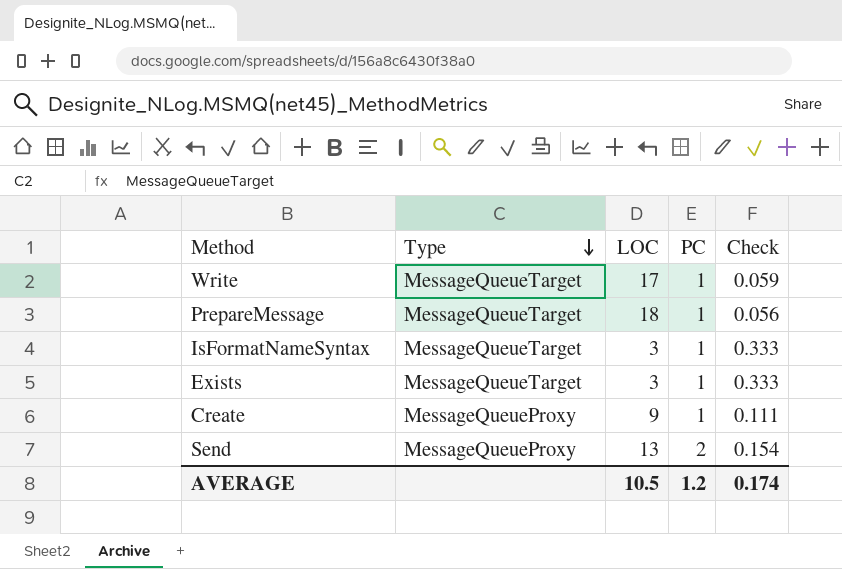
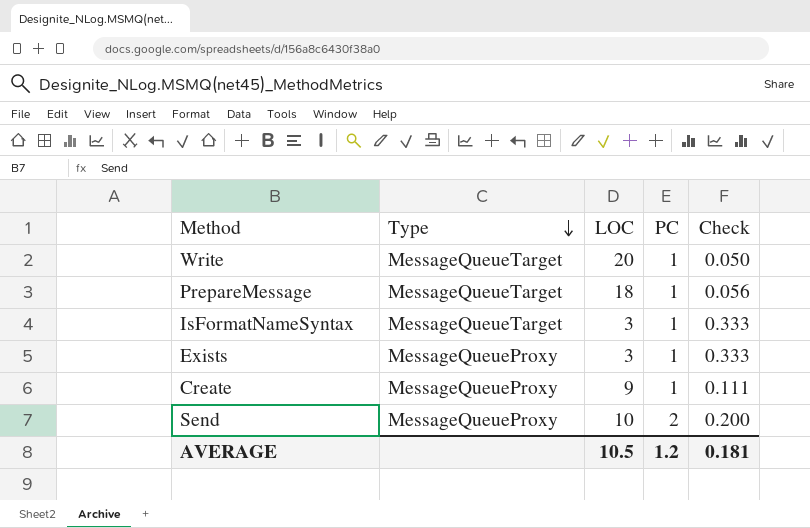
Write | LOC: 17 -> 20
Write | Check: 0.059 -> 0.050
Exists | Type: MessageQueueTarget -> MessageQueueProxy
Send | LOC: 13 -> 10
Send | Check: 0.154 -> 0.200
AVERAGE | Check: 0.174 -> 0.181

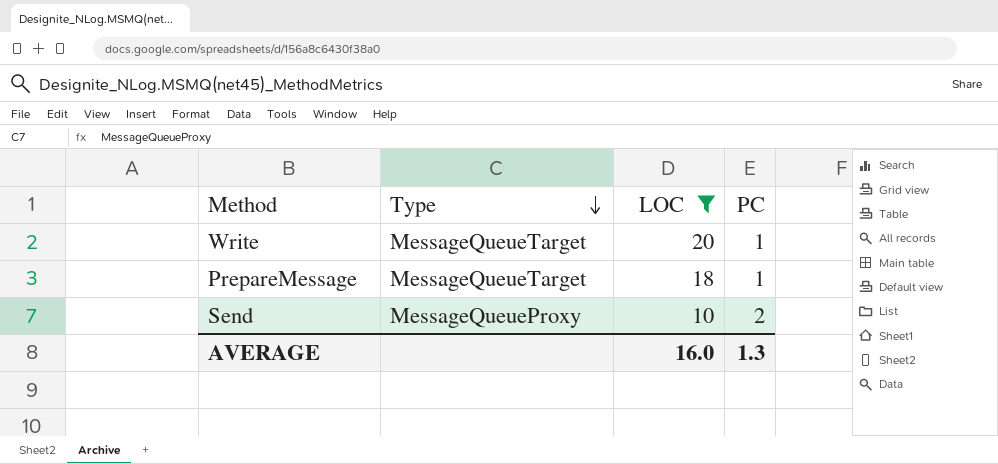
filter: none -> LOC >= 10
column Check | formula: [PC] / [LOC] -> none
AVERAGE | LOC: 10.5 -> 16.0
AVERAGE | PC: 1.2 -> 1.3

